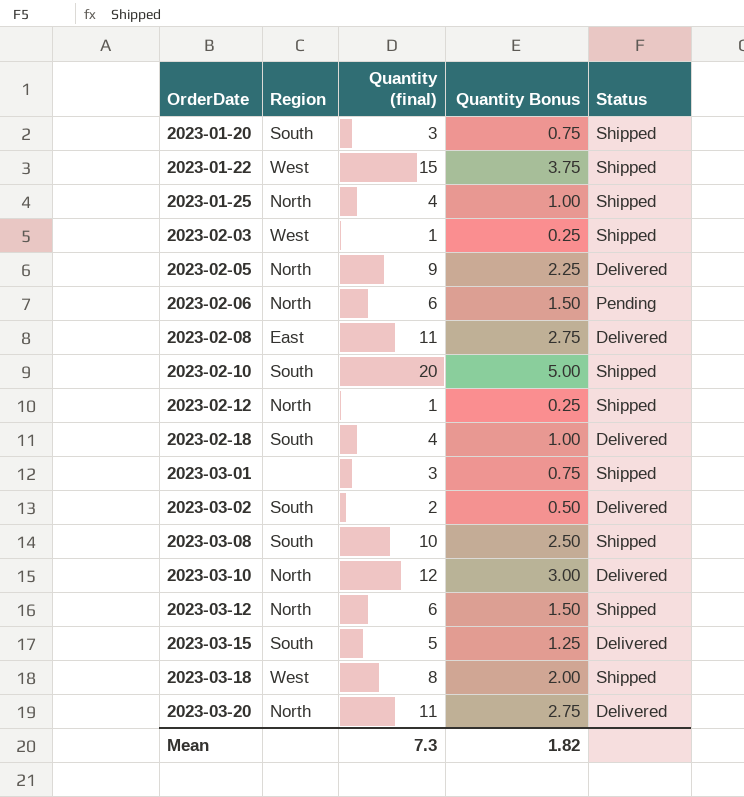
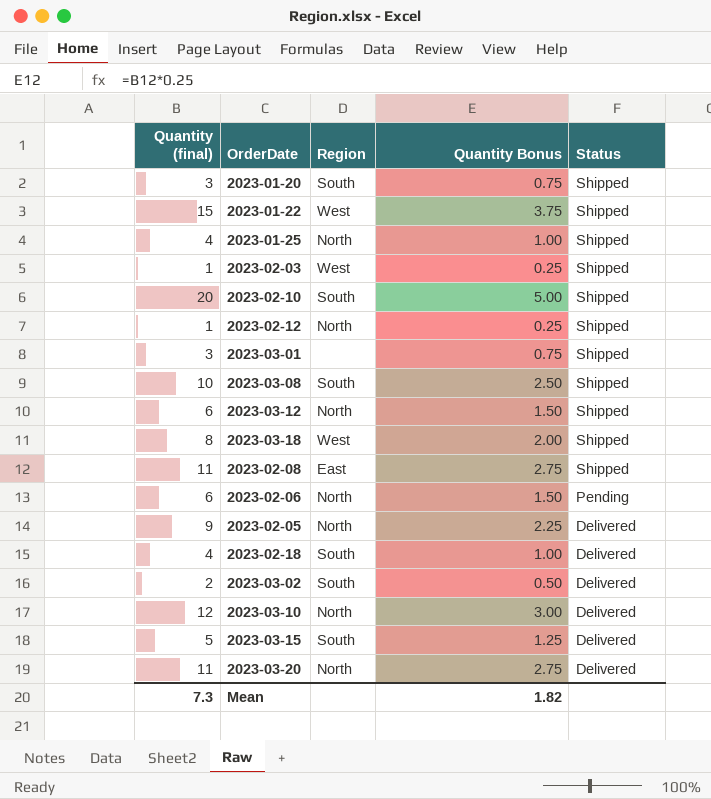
row order: OrderDate ascending -> Status descending
column Quantity (final) | position: 3 -> 1
2023-02-08 | Status: Delivered -> Shipped

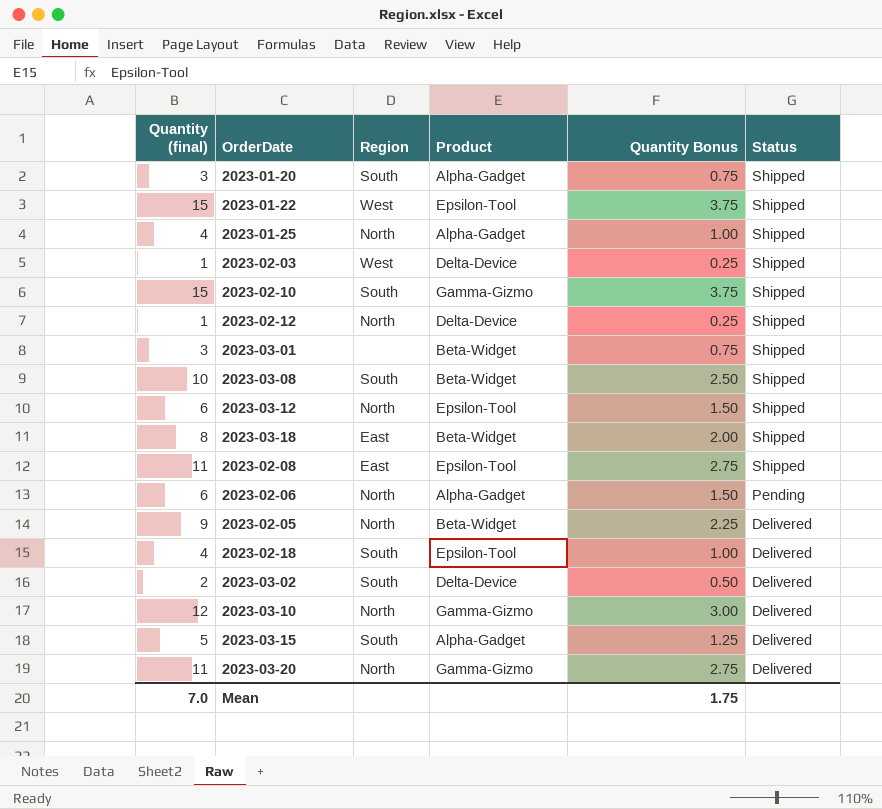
column Product | position: none -> 4
2023-02-10 | Quantity (final): 20 -> 15
2023-02-10 | Quantity Bonus: 5.00 -> 3.75
2023-03-18 | Region: West -> East
Mean | Quantity (final): 7.3 -> 7.0
Mean | Quantity Bonus: 1.82 -> 1.75

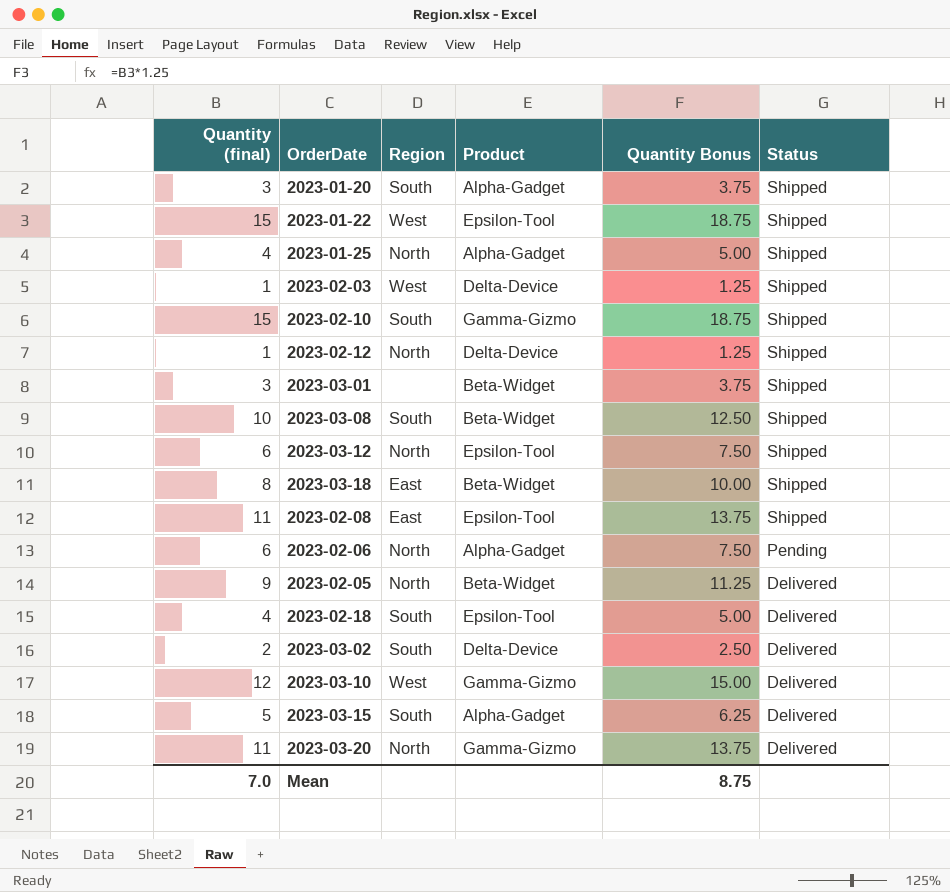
column Quantity Bonus | formula: [Quantity (final)] * 0.25 -> [Quantity (final)] * 1.25
2023-03-10 | Region: North -> West
Mean | Quantity Bonus: 1.75 -> 8.75

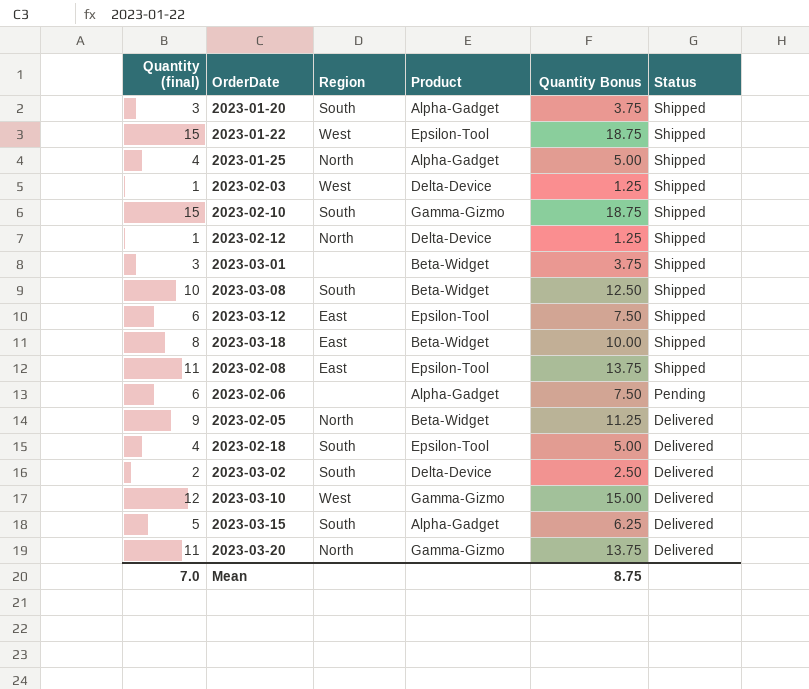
2023-03-12 | Region: North -> East
2023-02-06 | Region: North -> none

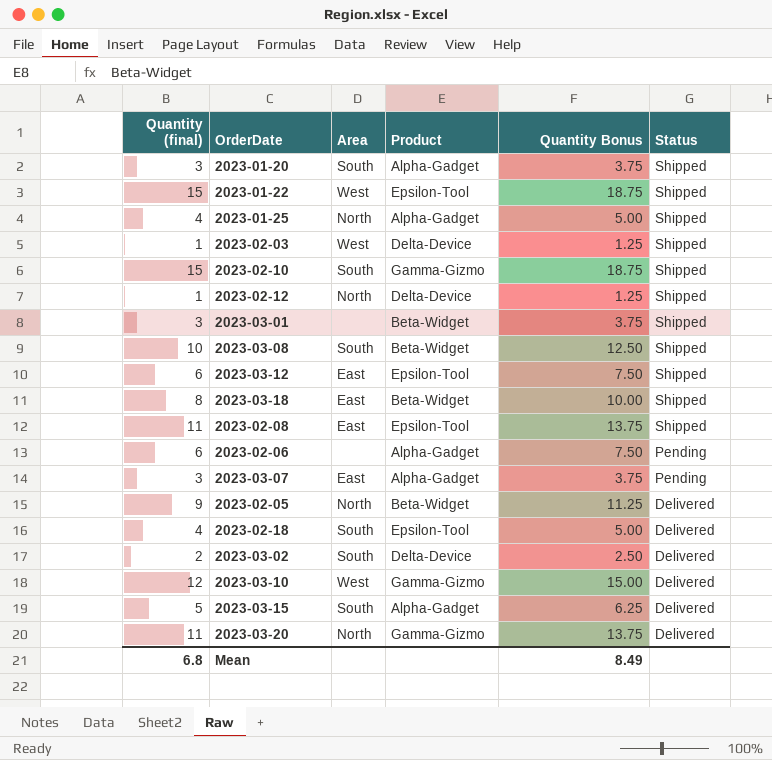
column name: Region -> Area
row 2023-03-07: none -> 3 | East | Alpha-Gadget | 3.75 | Pending
Mean | Quantity (final): 7.0 -> 6.8
Mean | Quantity Bonus: 8.75 -> 8.49

